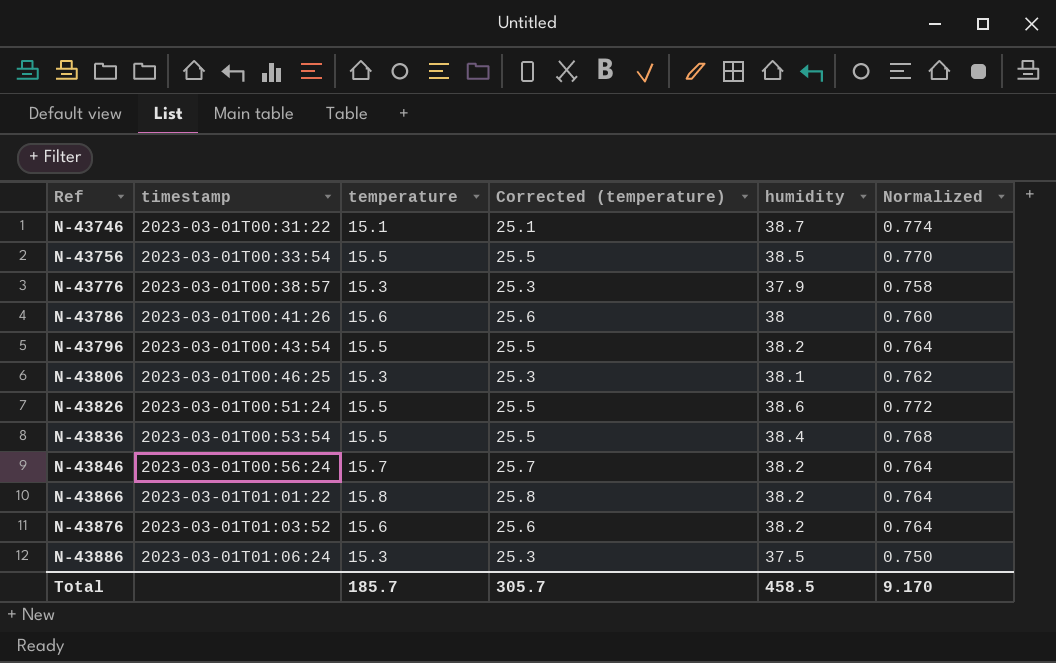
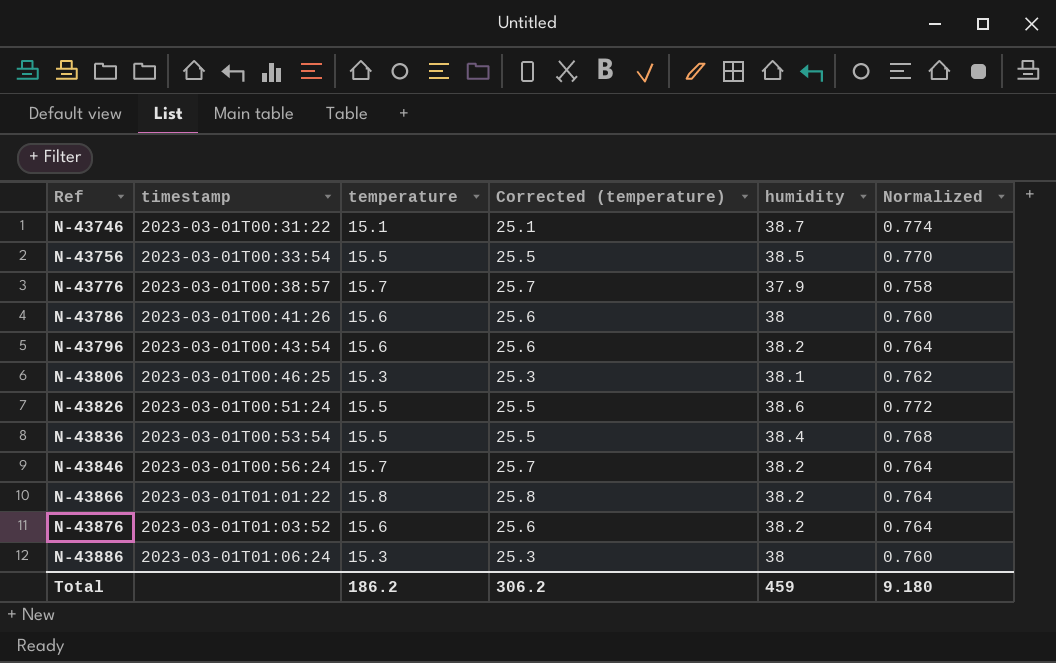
N-43776 | temperature: 15.3 -> 15.7
N-43776 | Corrected (temperature): 25.3 -> 25.7
N-43796 | temperature: 15.5 -> 15.6
N-43796 | Corrected (temperature): 25.5 -> 25.6
N-43886 | humidity: 37.5 -> 38
N-43886 | Normalized: 0.750 -> 0.760
Total | temperature: 185.7 -> 186.2
Total | Corrected (temperature): 305.7 -> 306.2
Total | humidity: 458.5 -> 459
Total | Normalized: 9.170 -> 9.180

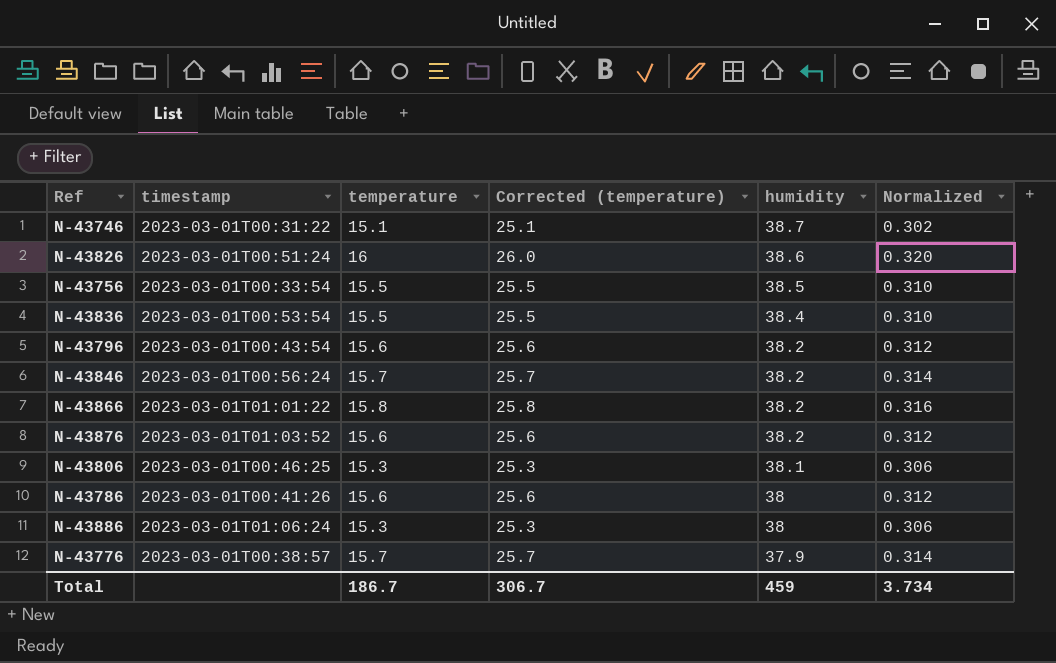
row order: Ref ascending -> humidity descending
column Normalized | formula: [humidity] * 0.02 -> [temperature] * 0.02
N-43826 | temperature: 15.5 -> 16
N-43826 | Corrected (temperature): 25.5 -> 26.0
Total | temperature: 186.2 -> 186.7
Total | Corrected (temperature): 306.2 -> 306.7
Total | Normalized: 9.180 -> 3.734

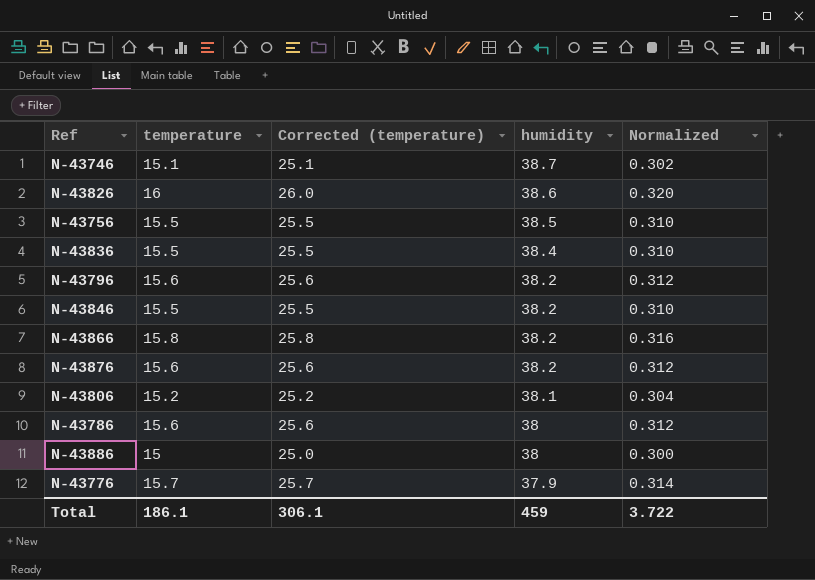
column timestamp | position: 2 -> none
N-43846 | temperature: 15.7 -> 15.5
N-43846 | Corrected (temperature): 25.7 -> 25.5
N-43846 | Normalized: 0.314 -> 0.310
N-43806 | temperature: 15.3 -> 15.2
N-43806 | Corrected (temperature): 25.3 -> 25.2
N-43806 | Normalized: 0.306 -> 0.304
N-43886 | temperature: 15.3 -> 15
N-43886 | Corrected (temperature): 25.3 -> 25.0
N-43886 | Normalized: 0.306 -> 0.300
Total | temperature: 186.7 -> 186.1
Total | Corrected (temperature): 306.7 -> 306.1
Total | Normalized: 3.734 -> 3.722

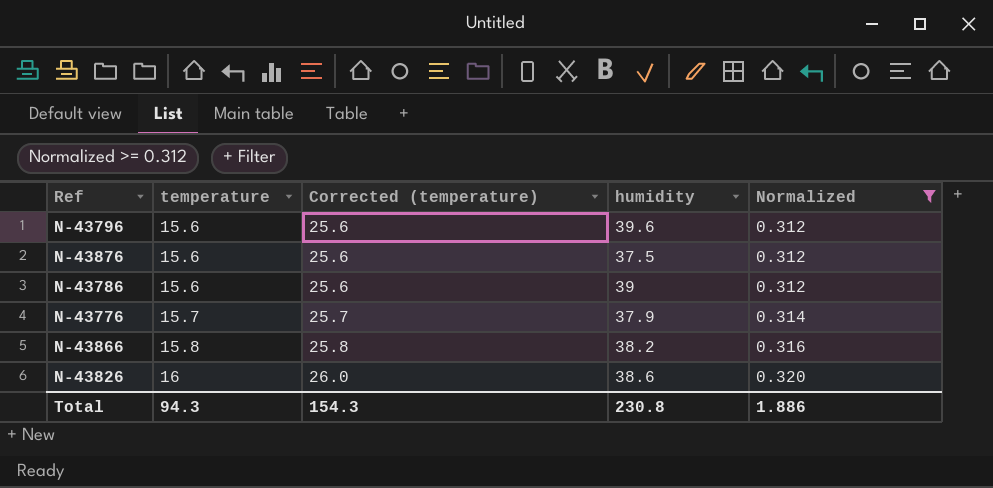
filter: none -> Normalized >= 0.312
row order: humidity descending -> temperature ascending
N-43796 | humidity: 38.2 -> 39.6
N-43876 | humidity: 38.2 -> 37.5
N-43786 | humidity: 38 -> 39
Total | temperature: 186.1 -> 94.3
Total | Corrected (temperature): 306.1 -> 154.3
Total | humidity: 459 -> 230.8
Total | Normalized: 3.722 -> 1.886

